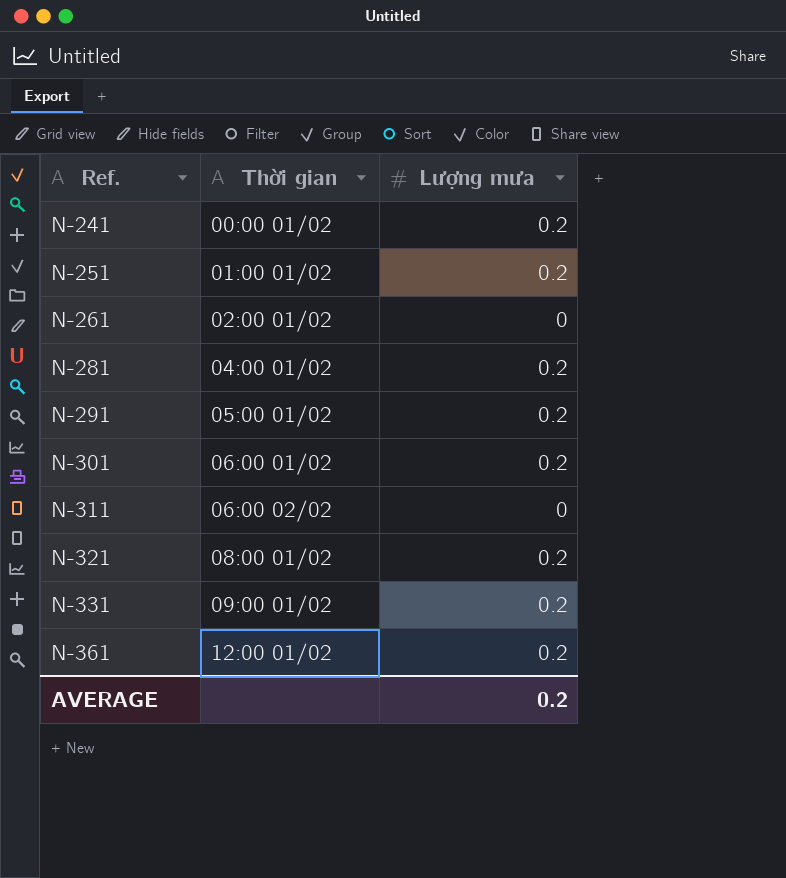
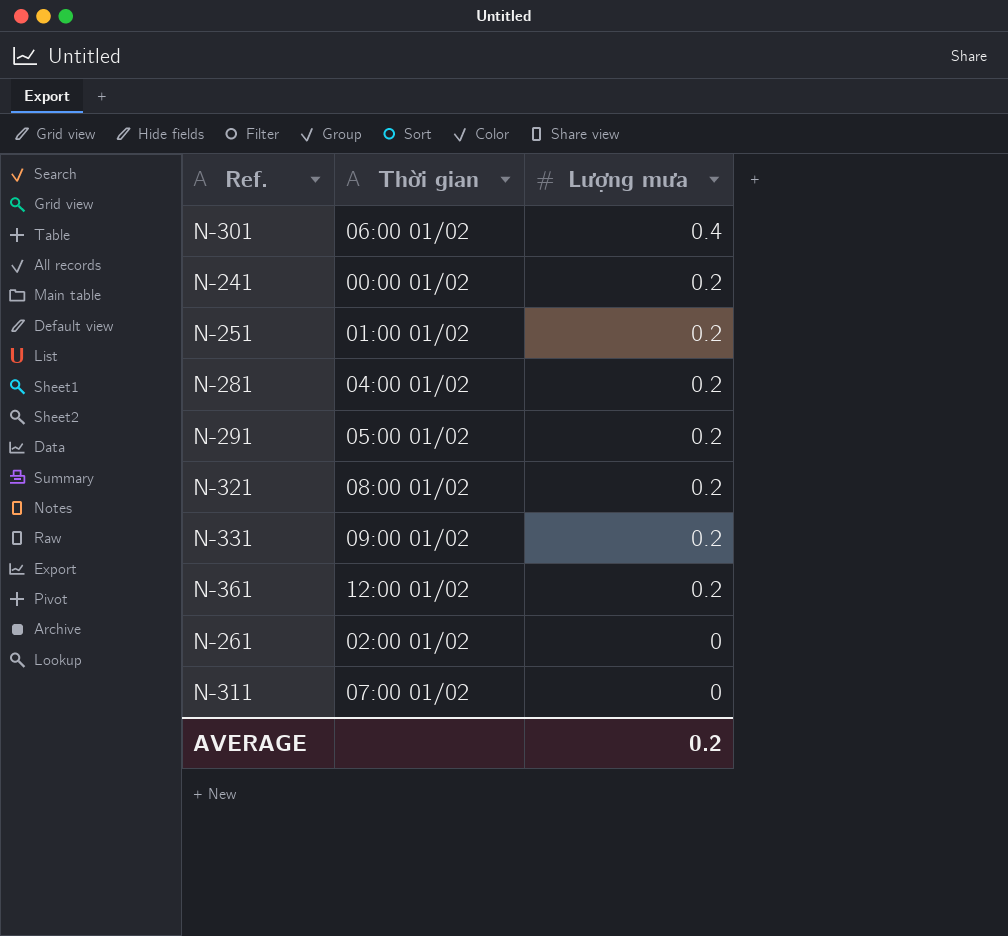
row order: Ref. ascending -> Lượng mưa descending
N-301 | Lượng mưa: 0.2 -> 0.4
N-311 | Thời gian: 06:00 02/02 -> 07:00 01/02

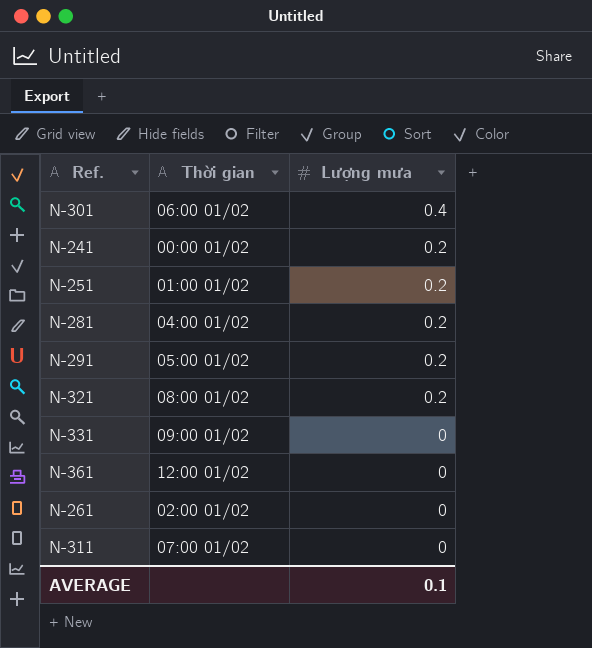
N-331 | Lượng mưa: 0.2 -> 0
N-361 | Lượng mưa: 0.2 -> 0
AVERAGE | Lượng mưa: 0.2 -> 0.1

